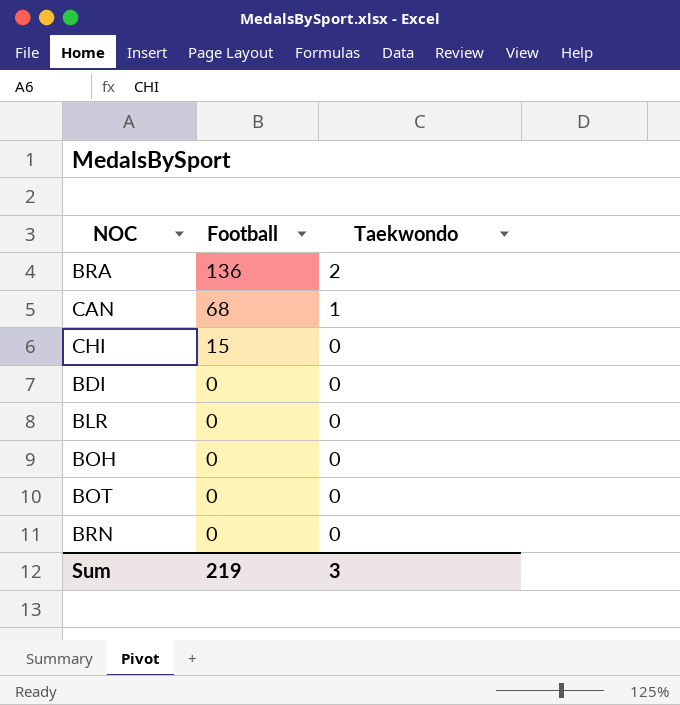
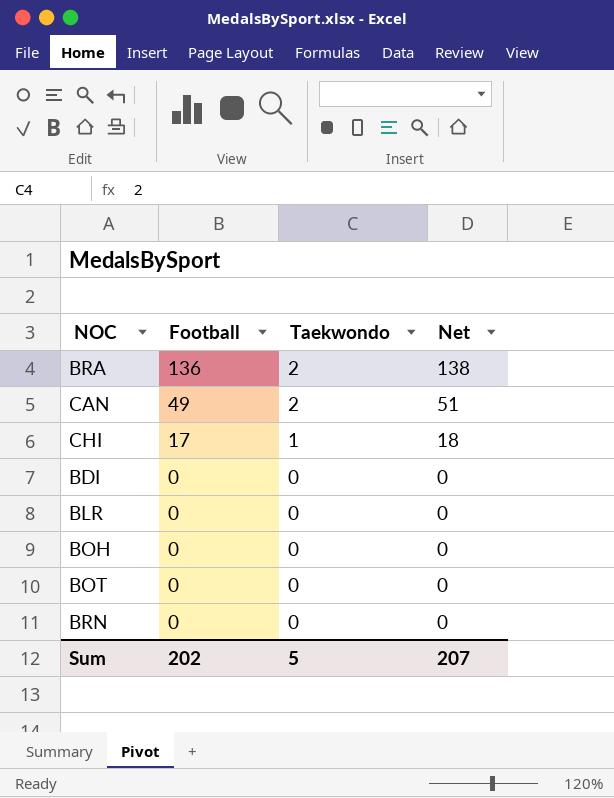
column Net | formula: none -> [Football] + [Taekwondo]
CAN | Football: 68 -> 49
CAN | Taekwondo: 1 -> 2
CHI | Football: 15 -> 17
CHI | Taekwondo: 0 -> 1
Sum | Football: 219 -> 202
Sum | Taekwondo: 3 -> 5

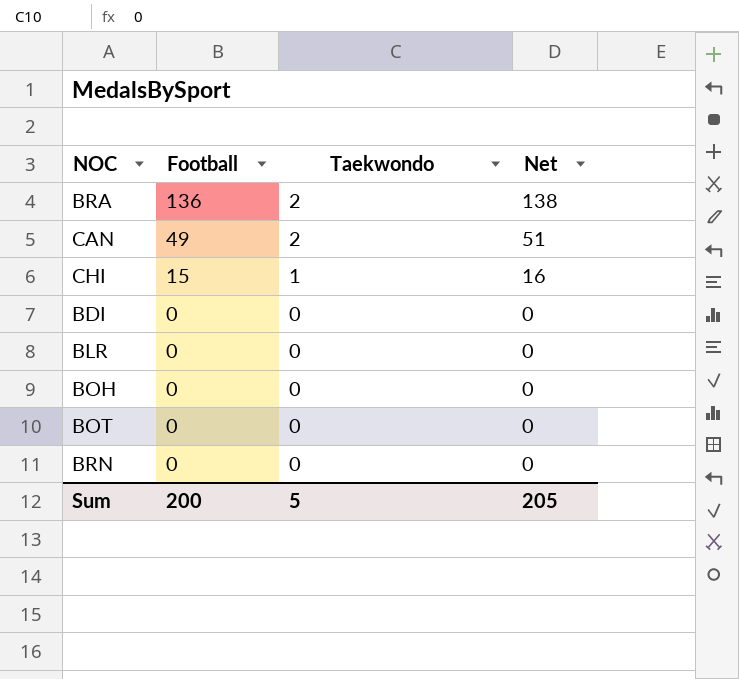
CHI | Football: 17 -> 15
CHI | Net: 18 -> 16
Sum | Football: 202 -> 200
Sum | Net: 207 -> 205

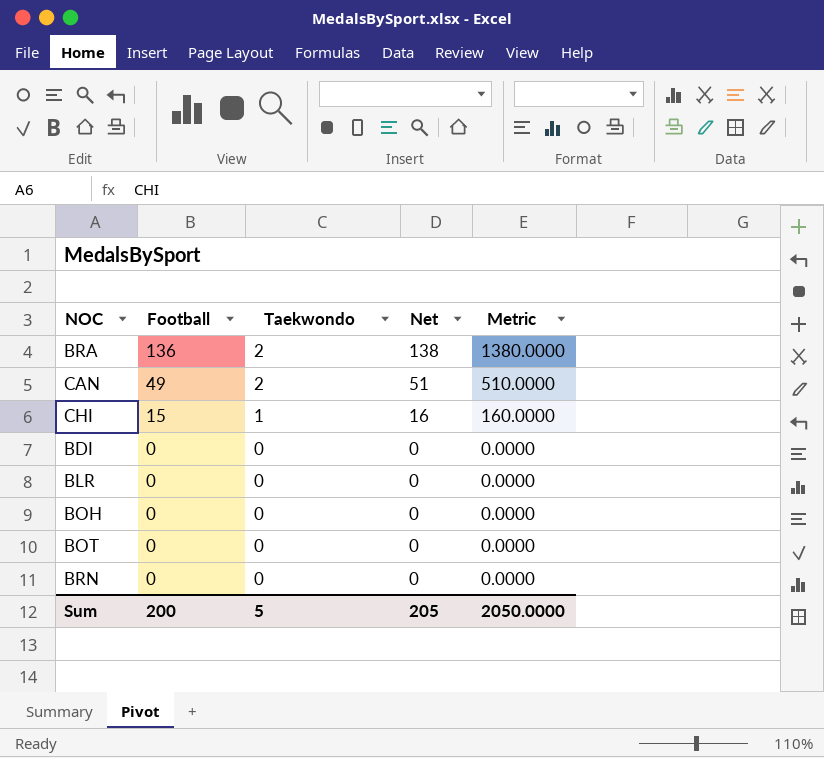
column Metric | formula: none -> [Net] * 10

